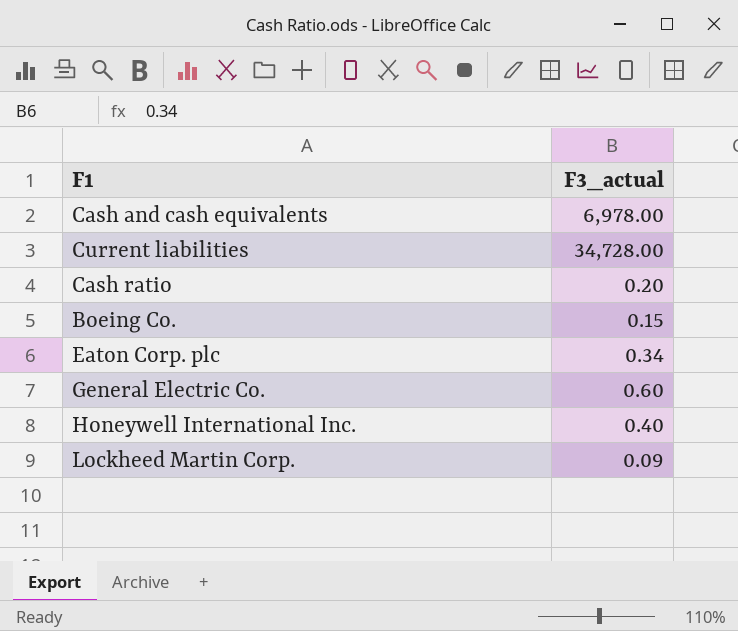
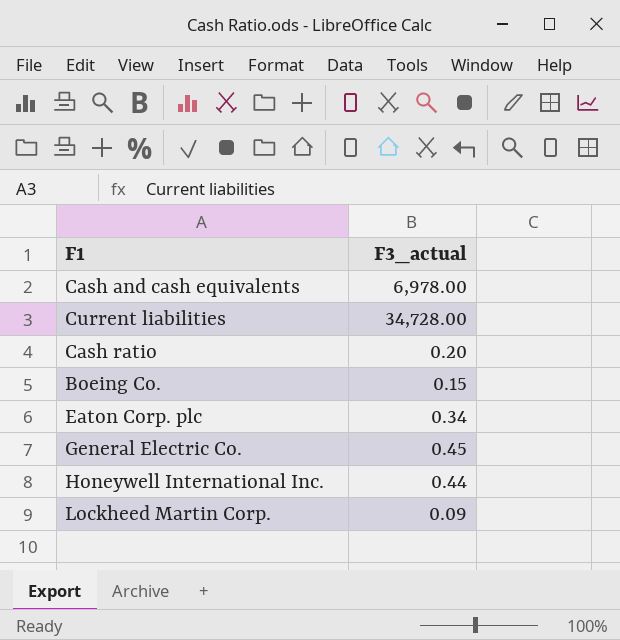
General Electric Co. | F3_actual: 0.60 -> 0.45
Honeywell International Inc. | F3_actual: 0.40 -> 0.44

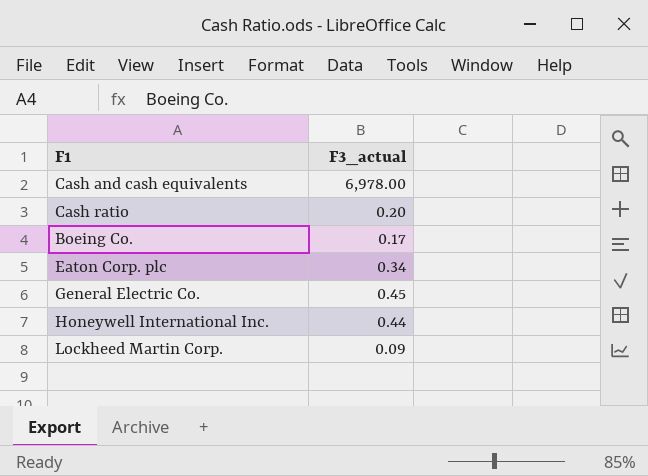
row Current liabilities: 34,728.00 -> none
Boeing Co. | F3_actual: 0.15 -> 0.17

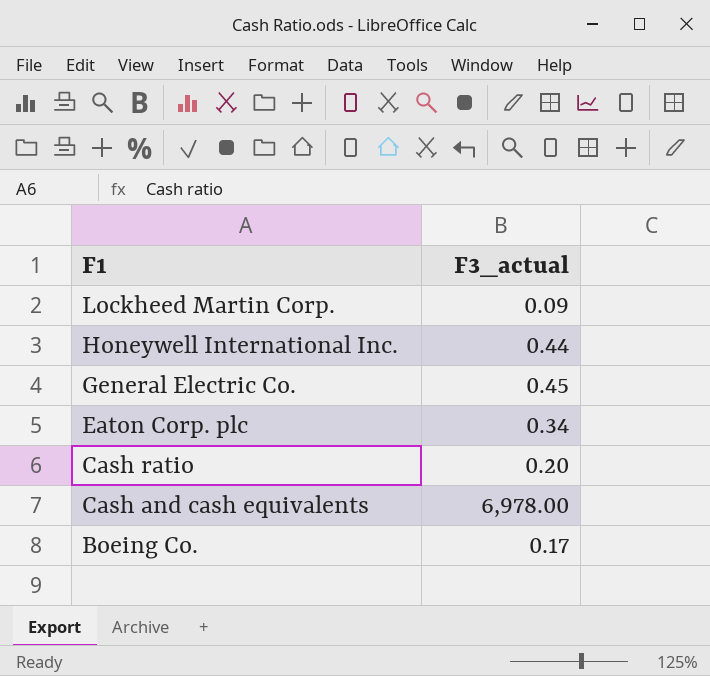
row order: none -> F1 descending

